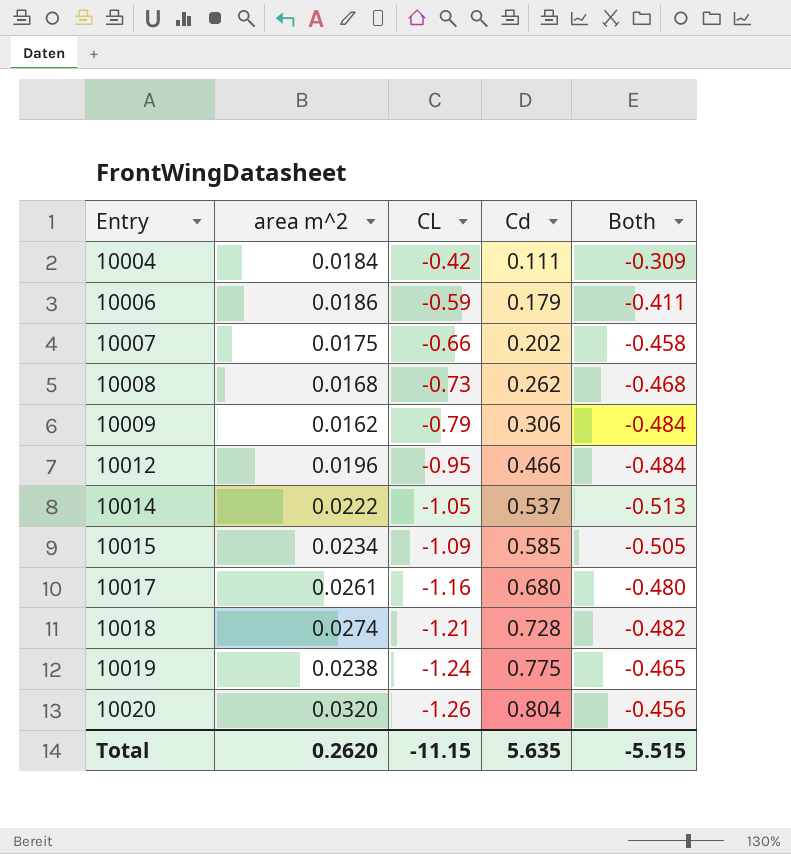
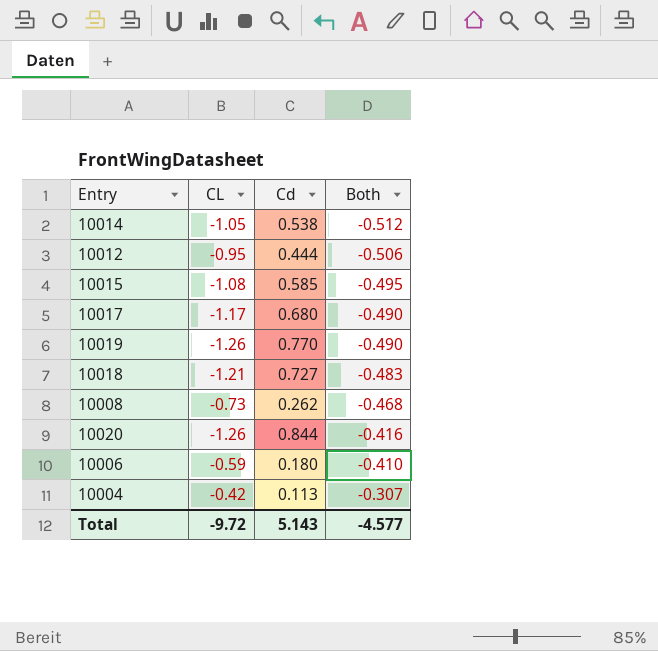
row order: Entry ascending -> Both ascending
column area m^2 | position: 2 -> none
row 10007: 0.0175 | -0.66 | 0.202 | -0.458 -> none
row 10009: 0.0162 | -0.79 | 0.306 | -0.484 -> none
10014 | Cd: 0.537 -> 0.538
10014 | Both: -0.513 -> -0.512
10012 | Cd: 0.466 -> 0.444
10012 | Both: -0.484 -> -0.506
10015 | CL: -1.09 -> -1.08
10015 | Both: -0.505 -> -0.495
10017 | CL: -1.16 -> -1.17
10017 | Both: -0.480 -> -0.490
10019 | CL: -1.24 -> -1.26
10019 | Cd: 0.775 -> 0.770
10019 | Both: -0.465 -> -0.490
10018 | Cd: 0.728 -> 0.727
10018 | Both: -0.482 -> -0.483
10020 | Cd: 0.804 -> 0.844
10020 | Both: -0.456 -> -0.416
10006 | Cd: 0.179 -> 0.180
10006 | Both: -0.411 -> -0.410
10004 | Cd: 0.111 -> 0.113
10004 | Both: -0.309 -> -0.307
Total | CL: -11.15 -> -9.72
Total | Cd: 5.635 -> 5.143
Total | Both: -5.515 -> -4.577

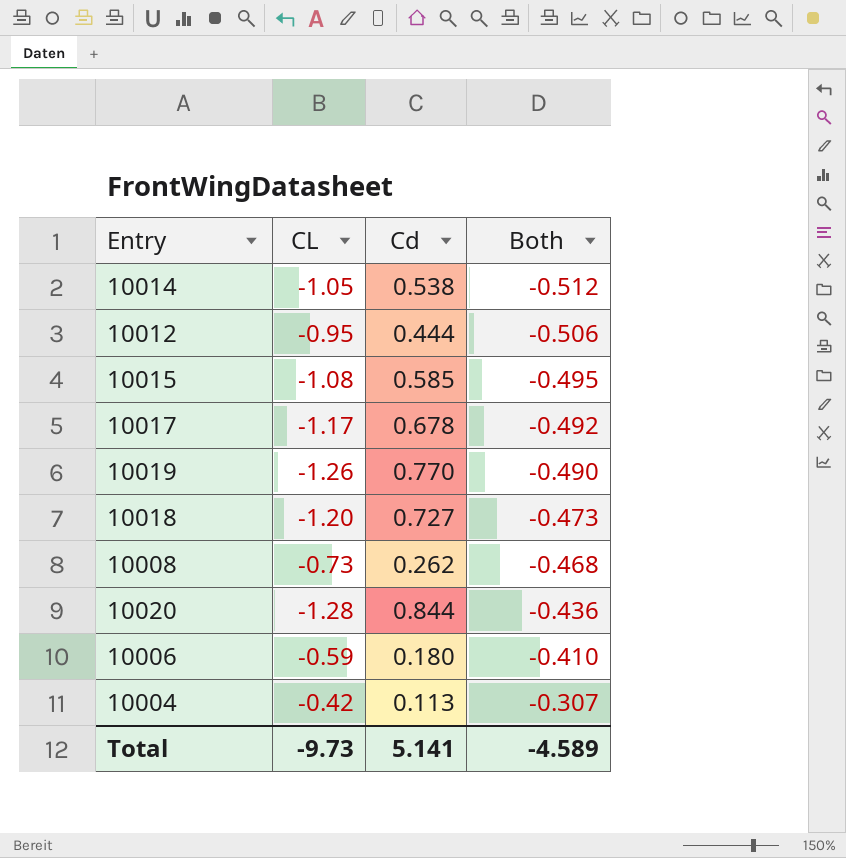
10017 | Cd: 0.680 -> 0.678
10017 | Both: -0.490 -> -0.492
10018 | CL: -1.21 -> -1.20
10018 | Both: -0.483 -> -0.473
10020 | CL: -1.26 -> -1.28
10020 | Both: -0.416 -> -0.436
Total | CL: -9.72 -> -9.73
Total | Cd: 5.143 -> 5.141
Total | Both: -4.577 -> -4.589

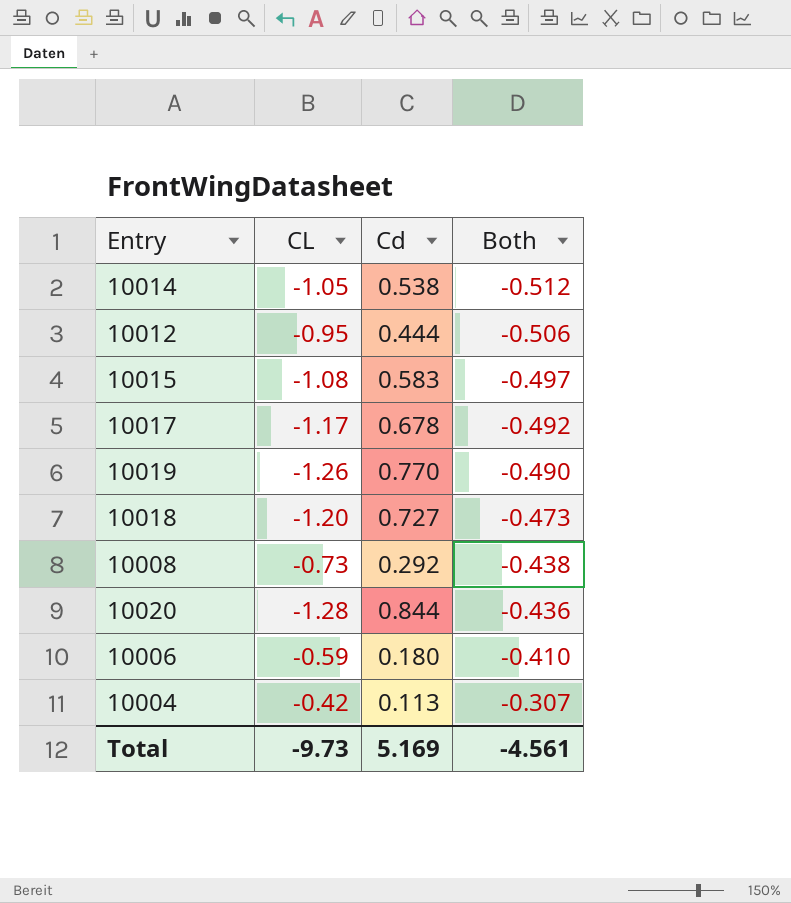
10015 | Cd: 0.585 -> 0.583
10015 | Both: -0.495 -> -0.497
10008 | Cd: 0.262 -> 0.292
10008 | Both: -0.468 -> -0.438
Total | Cd: 5.141 -> 5.169
Total | Both: -4.589 -> -4.561

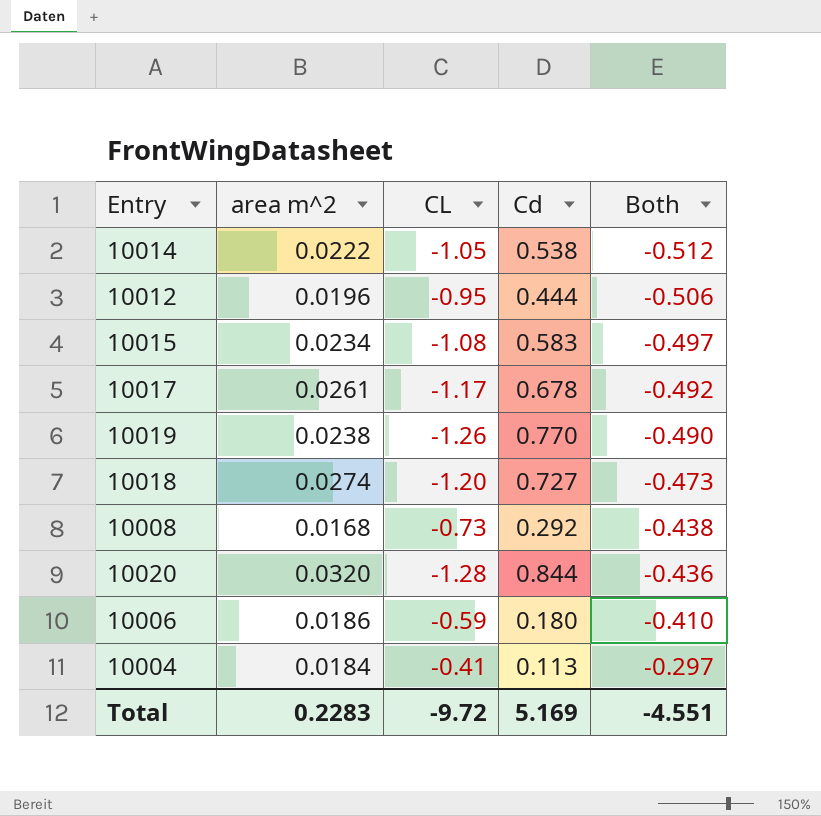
column area m^2 | position: none -> 2
10004 | CL: -0.42 -> -0.41
10004 | Both: -0.307 -> -0.297
Total | CL: -9.73 -> -9.72
Total | Both: -4.561 -> -4.551

